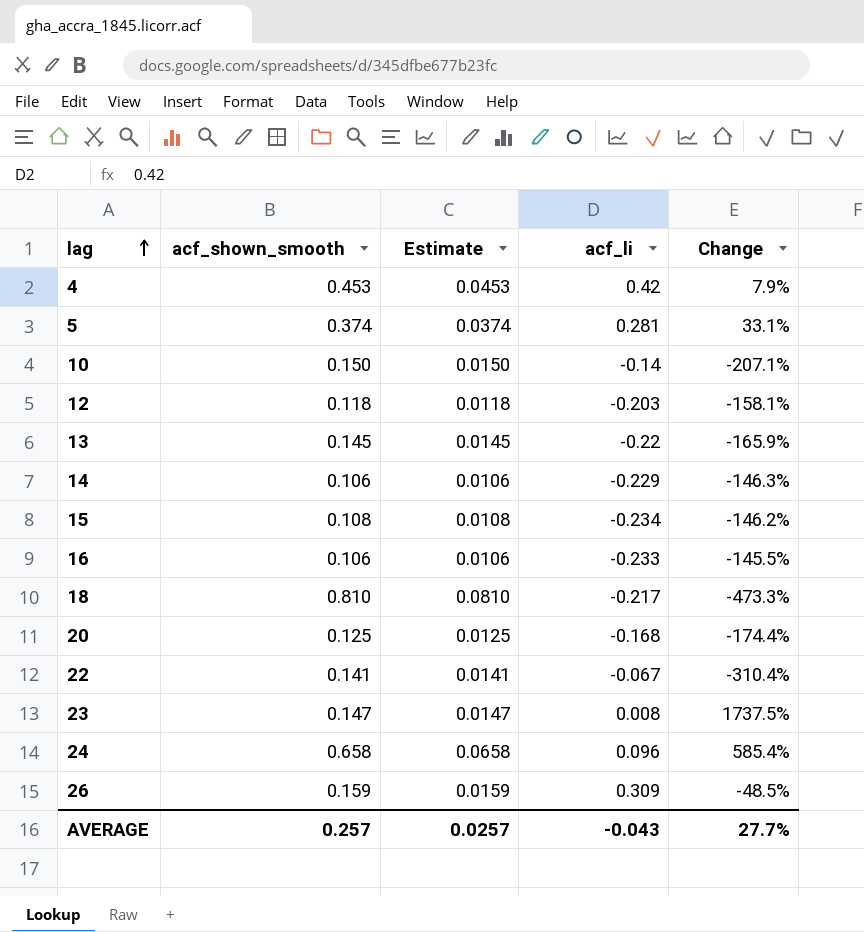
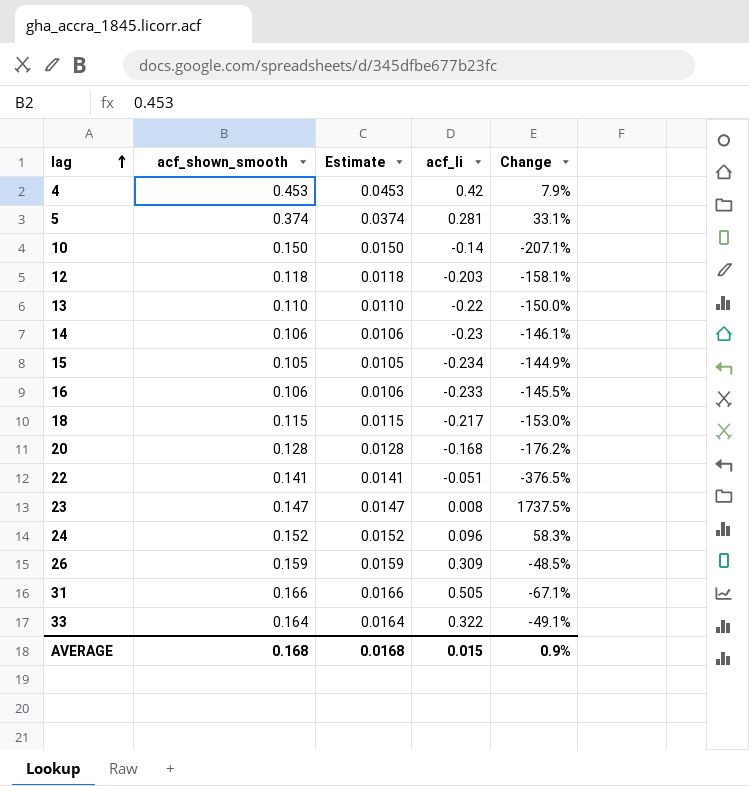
13 | acf_shown_smooth: 0.145 -> 0.110
13 | Estimate: 0.0145 -> 0.0110
13 | Change: -165.9% -> -150.0%
14 | acf_li: -0.229 -> -0.23
14 | Change: -146.3% -> -146.1%
15 | acf_shown_smooth: 0.108 -> 0.105
15 | Estimate: 0.0108 -> 0.0105
15 | Change: -146.2% -> -144.9%
18 | acf_shown_smooth: 0.810 -> 0.115
18 | Estimate: 0.0810 -> 0.0115
18 | Change: -473.3% -> -153.0%
20 | acf_shown_smooth: 0.125 -> 0.128
20 | Estimate: 0.0125 -> 0.0128
20 | Change: -174.4% -> -176.2%
22 | acf_li: -0.067 -> -0.051
22 | Change: -310.4% -> -376.5%
24 | acf_shown_smooth: 0.658 -> 0.152
24 | Estimate: 0.0658 -> 0.0152
24 | Change: 585.4% -> 58.3%
row 31: none -> 0.166 | 0.0166 | 0.505 | -67.1%
row 33: none -> 0.164 | 0.0164 | 0.322 | -49.1%
AVERAGE | acf_shown_smooth: 0.257 -> 0.168
AVERAGE | Estimate: 0.0257 -> 0.0168
AVERAGE | acf_li: -0.043 -> 0.015
AVERAGE | Change: 27.7% -> 0.9%

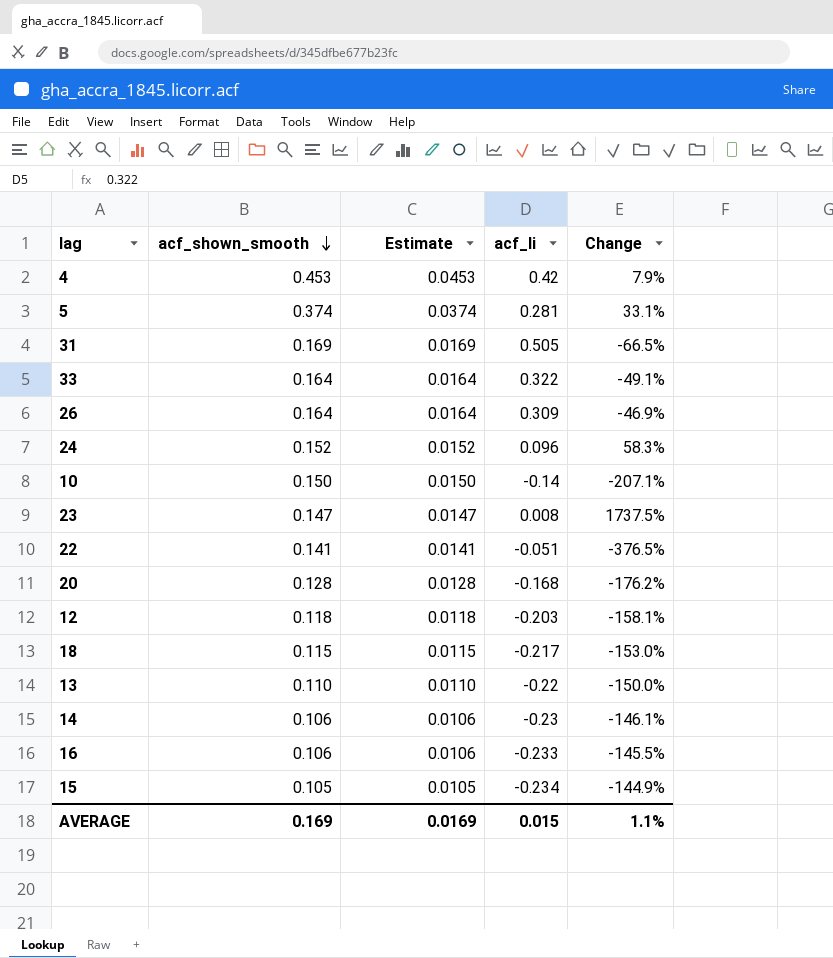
row order: lag ascending -> acf_shown_smooth descending
31 | acf_shown_smooth: 0.166 -> 0.169
31 | Estimate: 0.0166 -> 0.0169
31 | Change: -67.1% -> -66.5%
26 | acf_shown_smooth: 0.159 -> 0.164
26 | Estimate: 0.0159 -> 0.0164
26 | Change: -48.5% -> -46.9%
AVERAGE | acf_shown_smooth: 0.168 -> 0.169
AVERAGE | Estimate: 0.0168 -> 0.0169
AVERAGE | Change: 0.9% -> 1.1%

